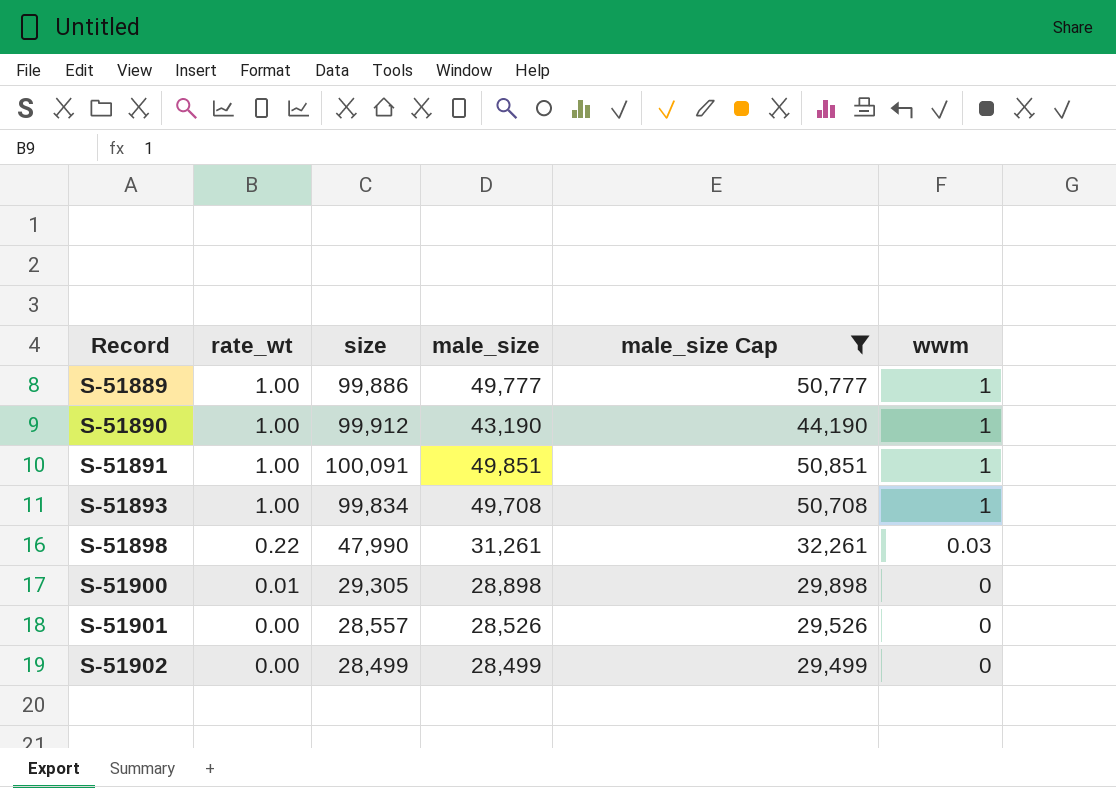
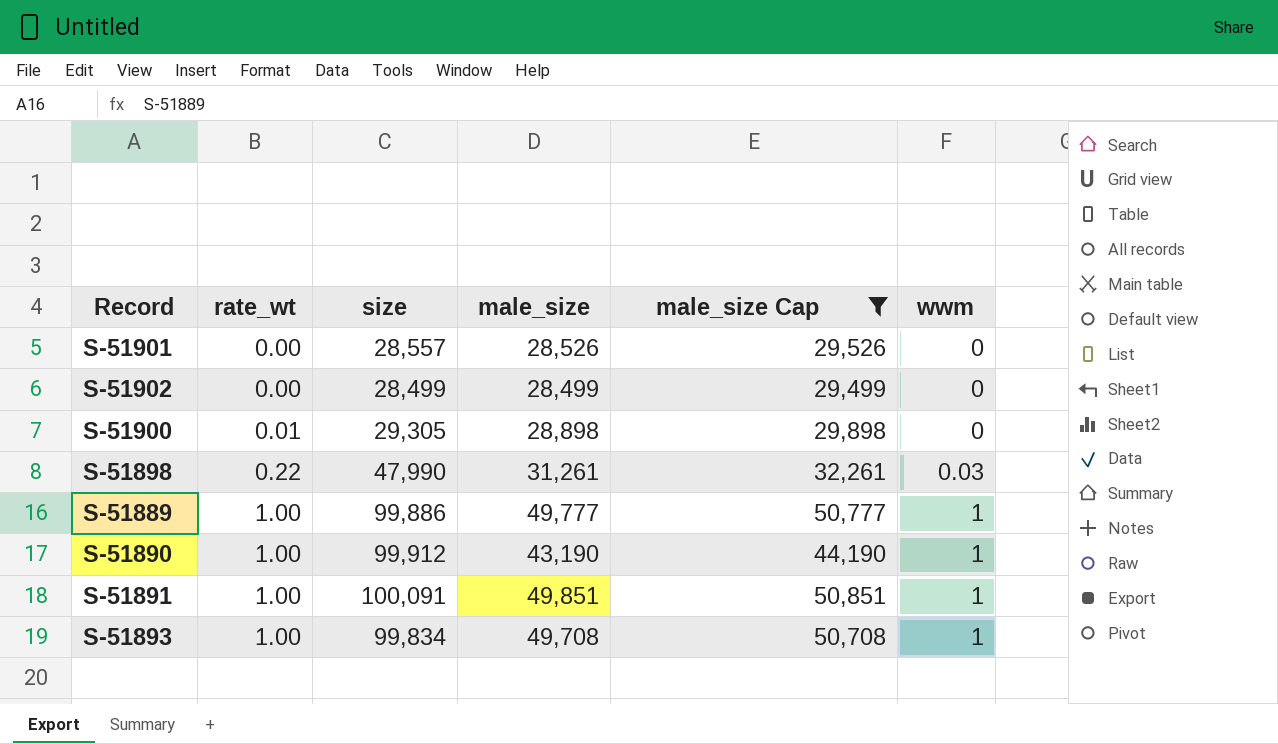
row order: Record ascending -> rate_wt ascending

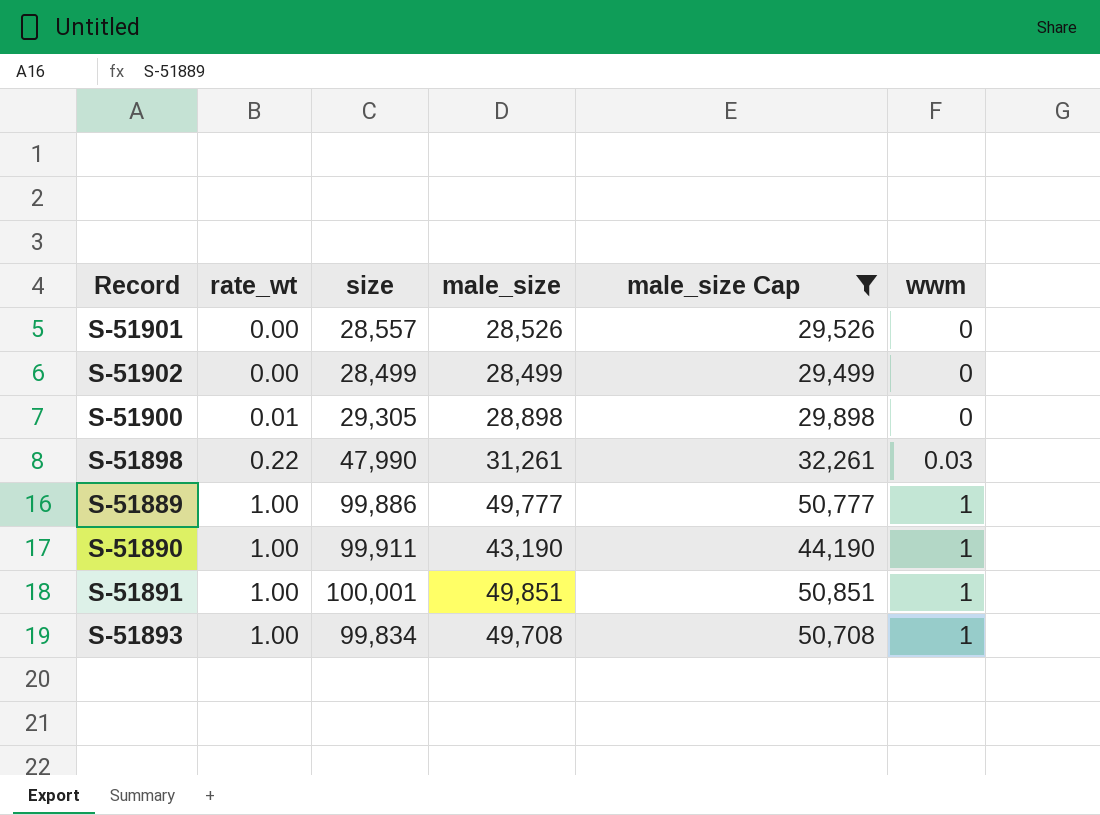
S-51890 | size: 99,912 -> 99,911
S-51891 | size: 100,091 -> 100,001

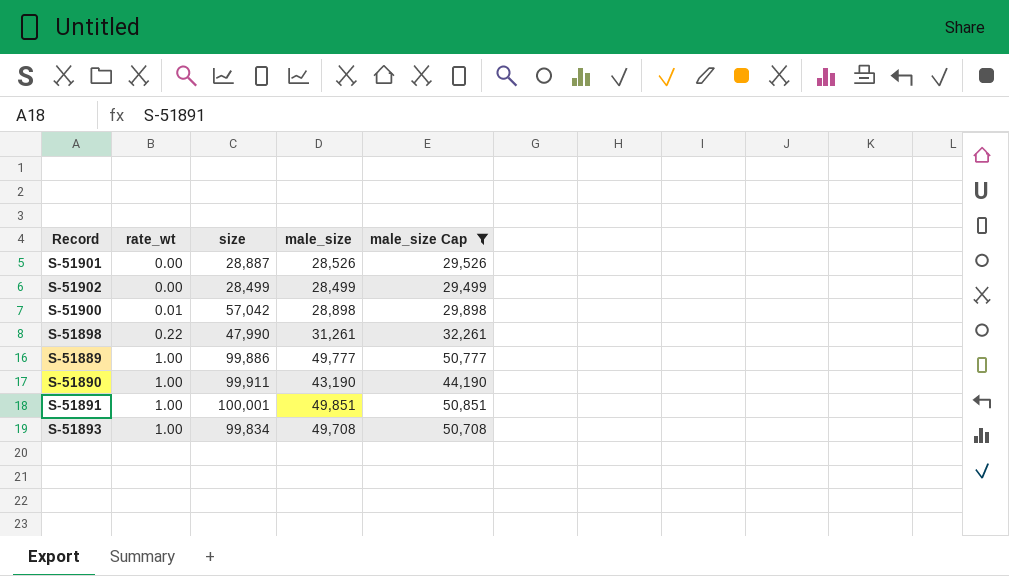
column wwm | position: 6 -> none
S-51901 | size: 28,557 -> 28,887
S-51900 | size: 29,305 -> 57,042

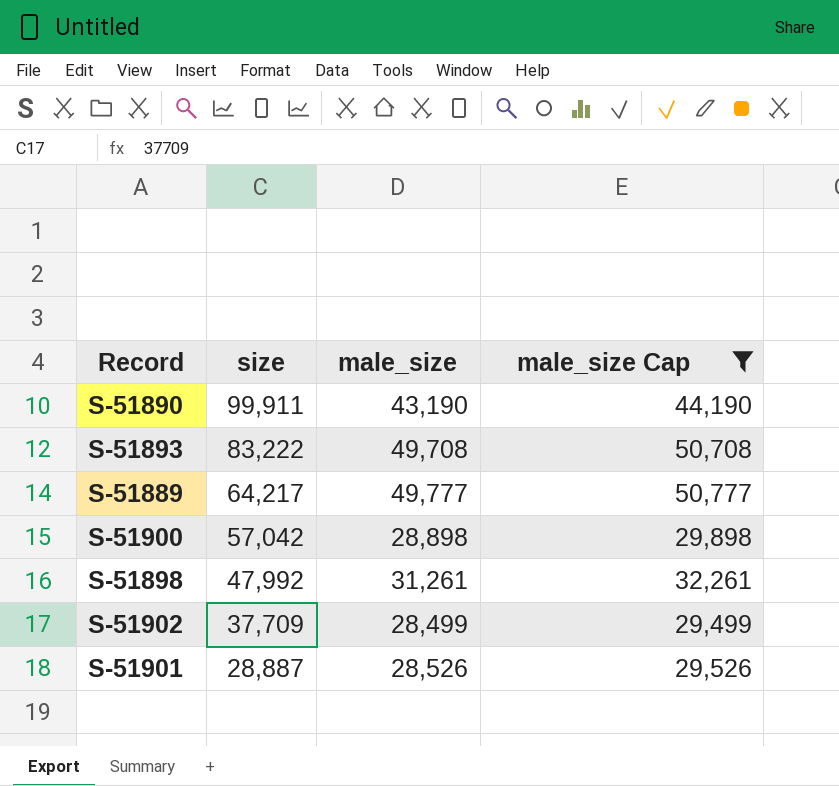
row order: rate_wt ascending -> size descending
column rate_wt | position: 2 -> none
row S-51891: 1.00 | 100,001 | 49,851 | 50,851 -> none
S-51893 | size: 99,834 -> 83,222
S-51889 | size: 99,886 -> 64,217
S-51898 | size: 47,990 -> 47,992
S-51902 | size: 28,499 -> 37,709

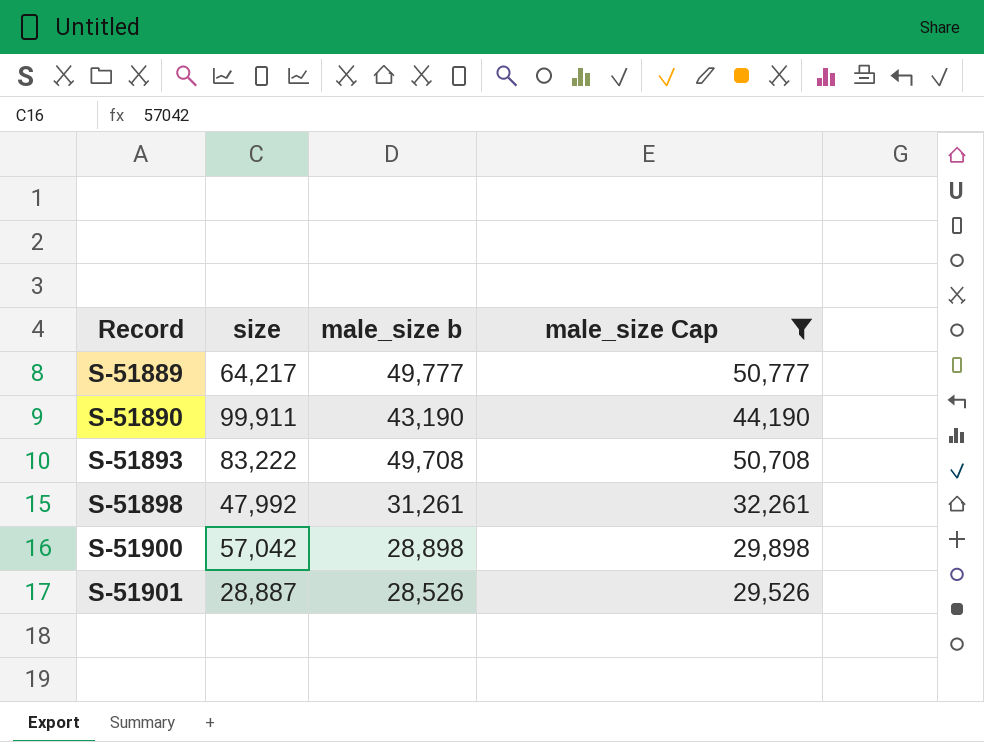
row order: size descending -> Record ascending
column name: male_size -> male_size b
row S-51902: 37,709 | 28,499 | 29,499 -> none

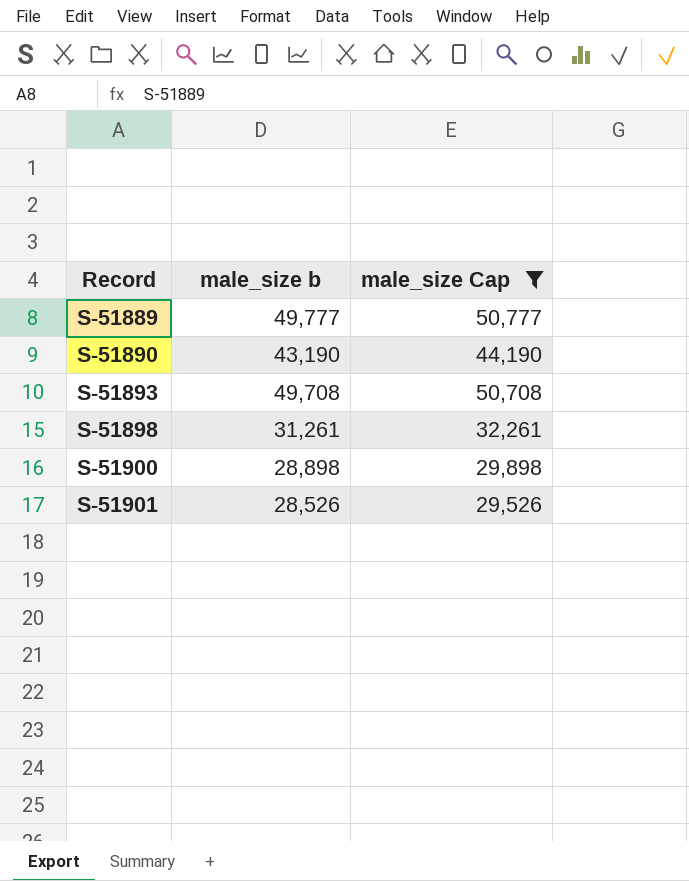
column size | position: 2 -> none

